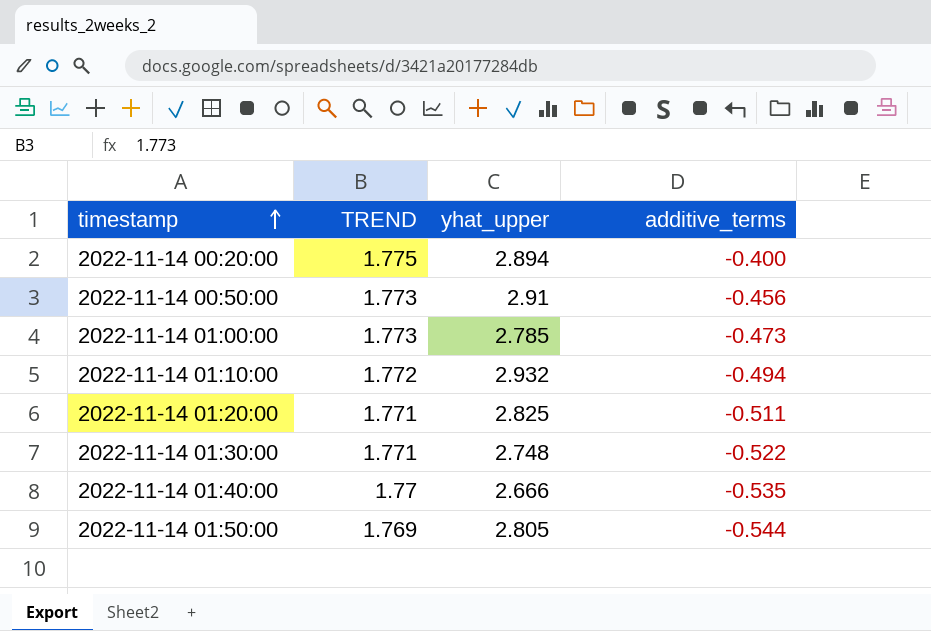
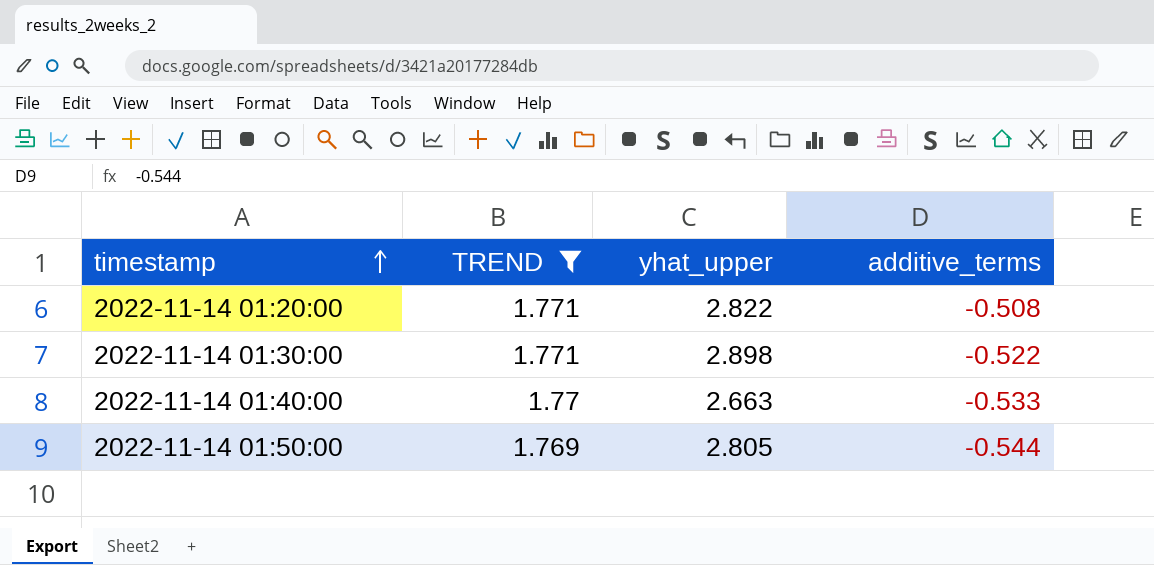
filter: none -> TREND <= 1.771
2022-11-14 01:20:00 | yhat_upper: 2.825 -> 2.822
2022-11-14 01:20:00 | additive_terms: -0.511 -> -0.508
2022-11-14 01:30:00 | yhat_upper: 2.748 -> 2.898
2022-11-14 01:40:00 | yhat_upper: 2.666 -> 2.663
2022-11-14 01:40:00 | additive_terms: -0.535 -> -0.533

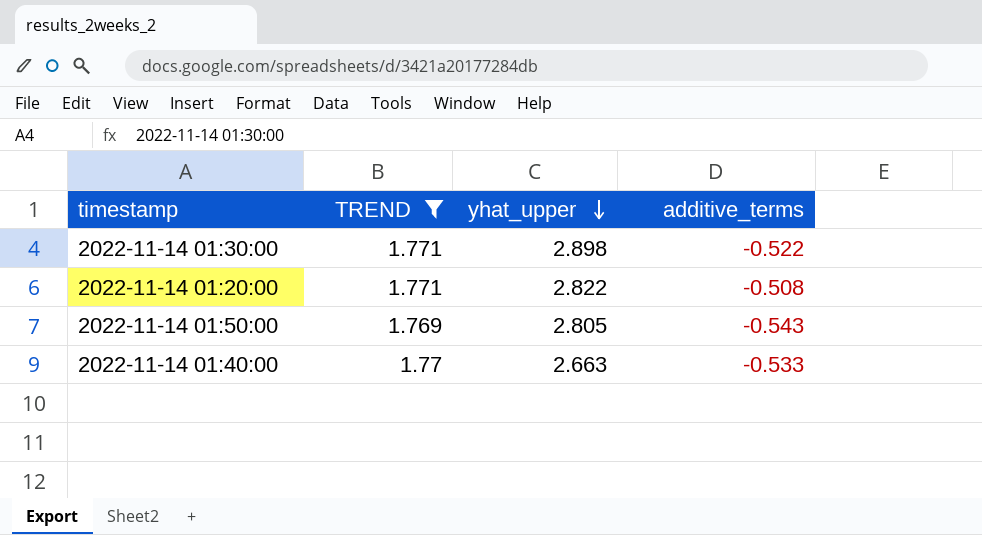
row order: timestamp ascending -> yhat_upper descending
2022-11-14 01:50:00 | additive_terms: -0.544 -> -0.543

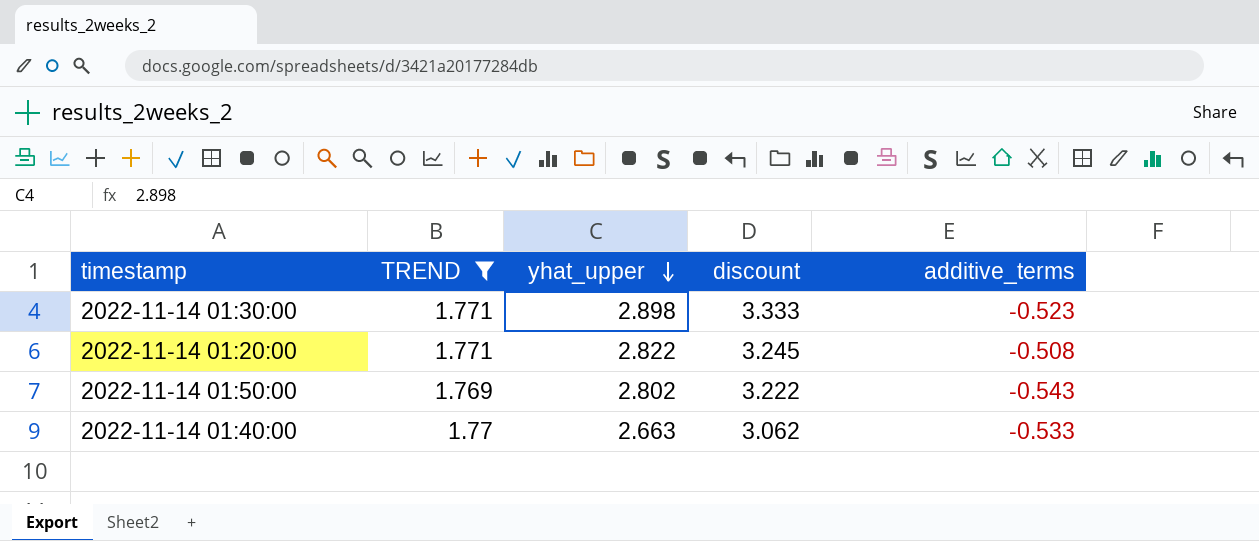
column discount | formula: none -> [yhat_upper] * 1.15
2022-11-14 01:30:00 | additive_terms: -0.522 -> -0.523
2022-11-14 01:50:00 | yhat_upper: 2.805 -> 2.802

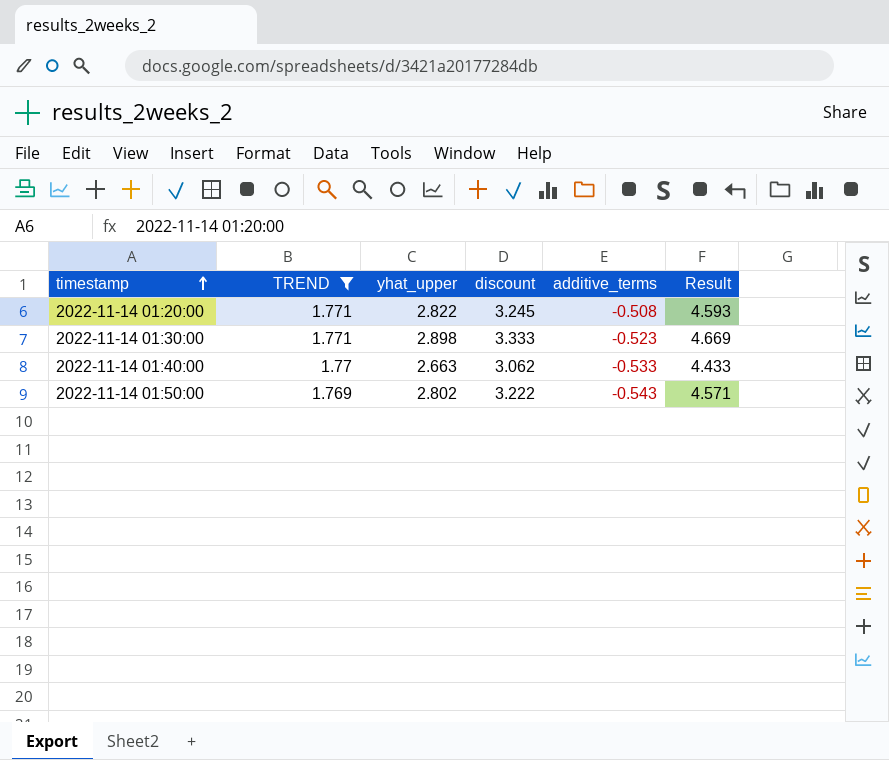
row order: yhat_upper descending -> timestamp ascending
column Result | formula: none -> [TREND] + [yhat_upper]

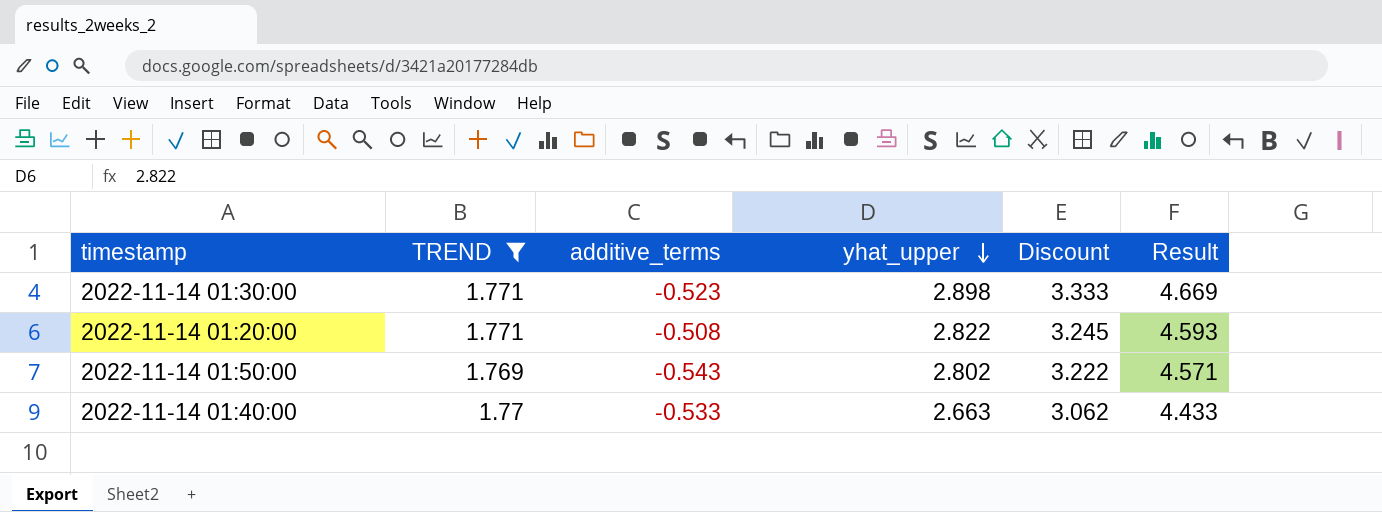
row order: timestamp ascending -> yhat_upper descending
column additive_terms | position: 5 -> 3
column name: discount -> Discount

